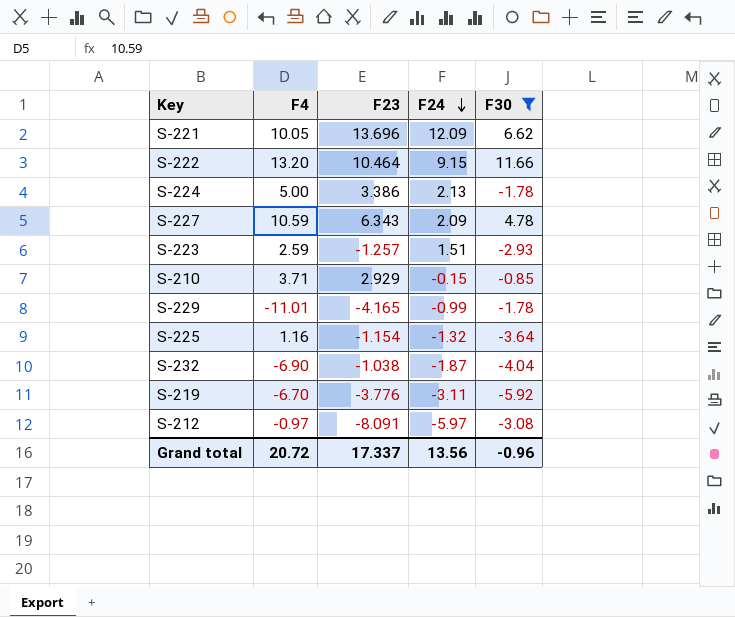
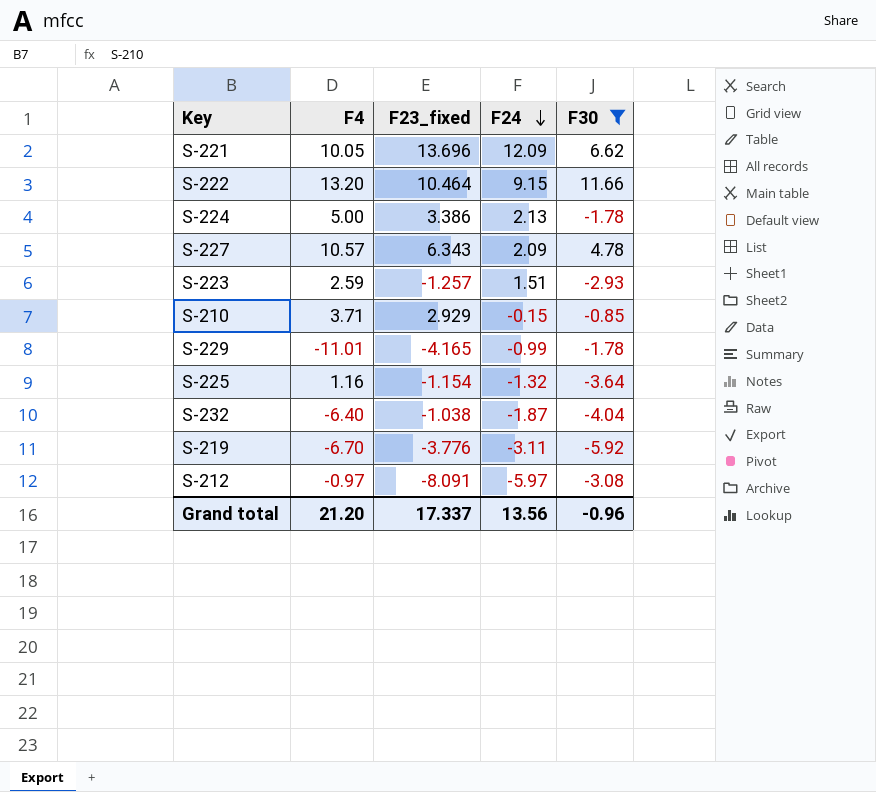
column name: F23 -> F23_fixed
S-227 | F4: 10.59 -> 10.57
S-232 | F4: -6.90 -> -6.40
Grand total | F4: 20.72 -> 21.20

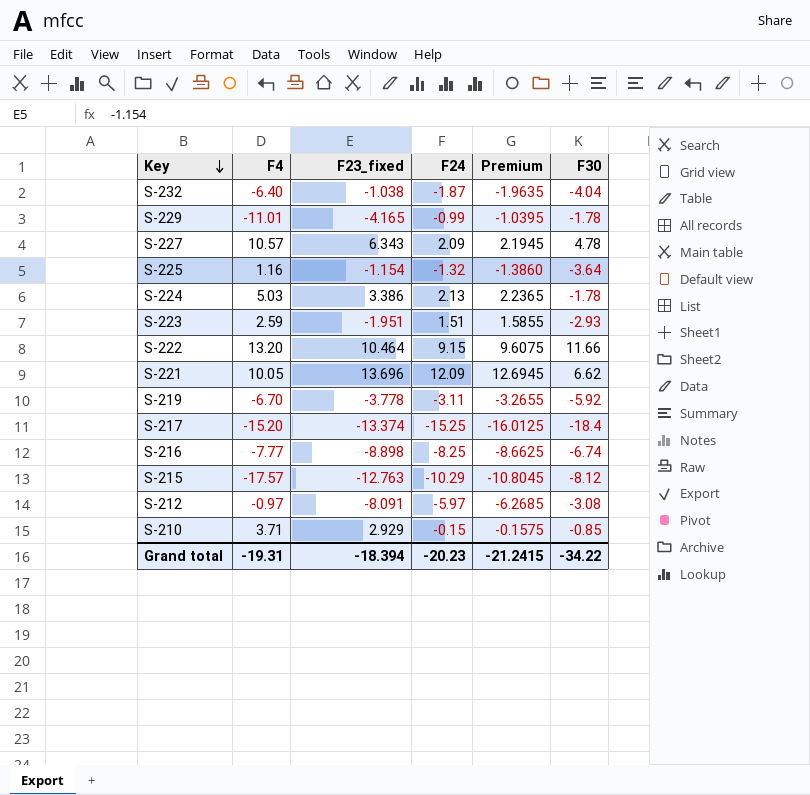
filter: F30 >= -5.92 -> none
row order: F24 descending -> Key descending
column Premium | formula: none -> [F24] * 1.05
S-224 | F4: 5.00 -> 5.03
S-223 | F23_fixed: -1.257 -> -1.951
S-219 | F23_fixed: -3.776 -> -3.778
Grand total | F4: 21.20 -> -19.31
Grand total | F23_fixed: 17.337 -> -18.394
Grand total | F24: 13.56 -> -20.23
Grand total | F30: -0.96 -> -34.22

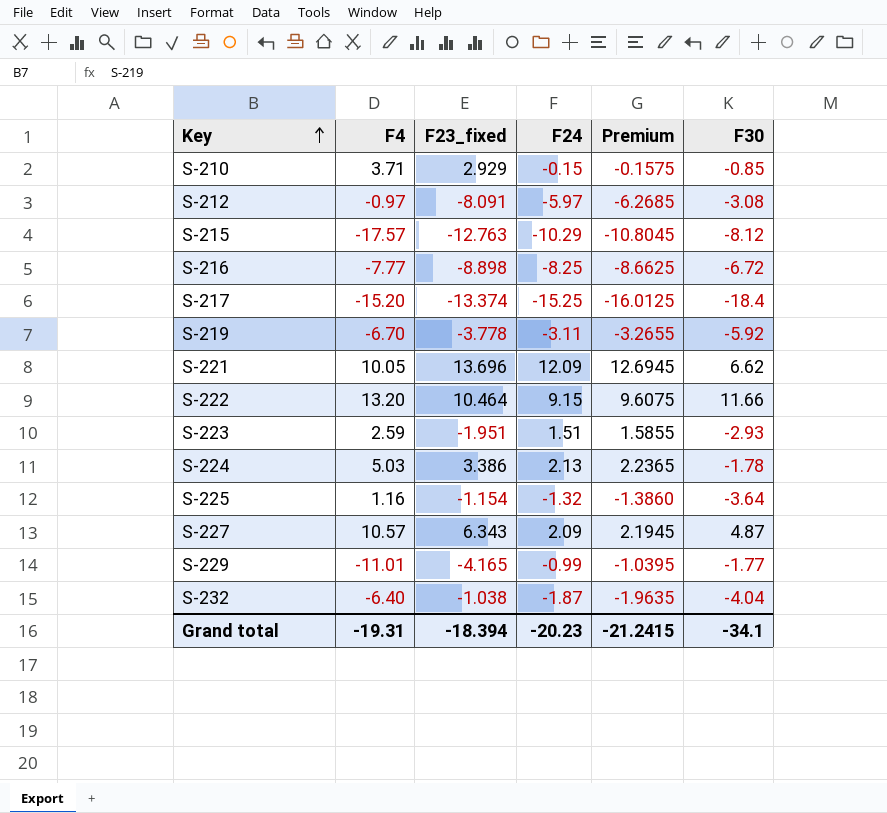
row order: Key descending -> Key ascending
S-216 | F30: -6.74 -> -6.72
S-227 | F30: 4.78 -> 4.87
S-229 | F30: -1.78 -> -1.77
Grand total | F30: -34.22 -> -34.1

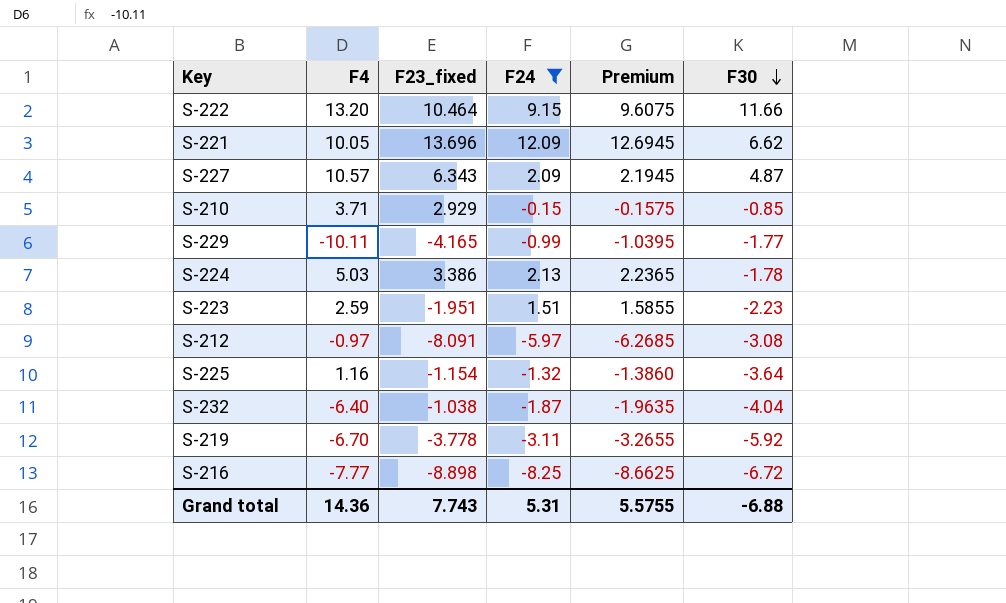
filter: none -> F24 >= -8.25
row order: Key ascending -> F30 descending
S-229 | F4: -11.01 -> -10.11
S-223 | F30: -2.93 -> -2.23
Grand total | F4: -19.31 -> 14.36
Grand total | F23_fixed: -18.394 -> 7.743
Grand total | F24: -20.23 -> 5.31
Grand total | Premium: -21.2415 -> 5.5755
Grand total | F30: -34.1 -> -6.88

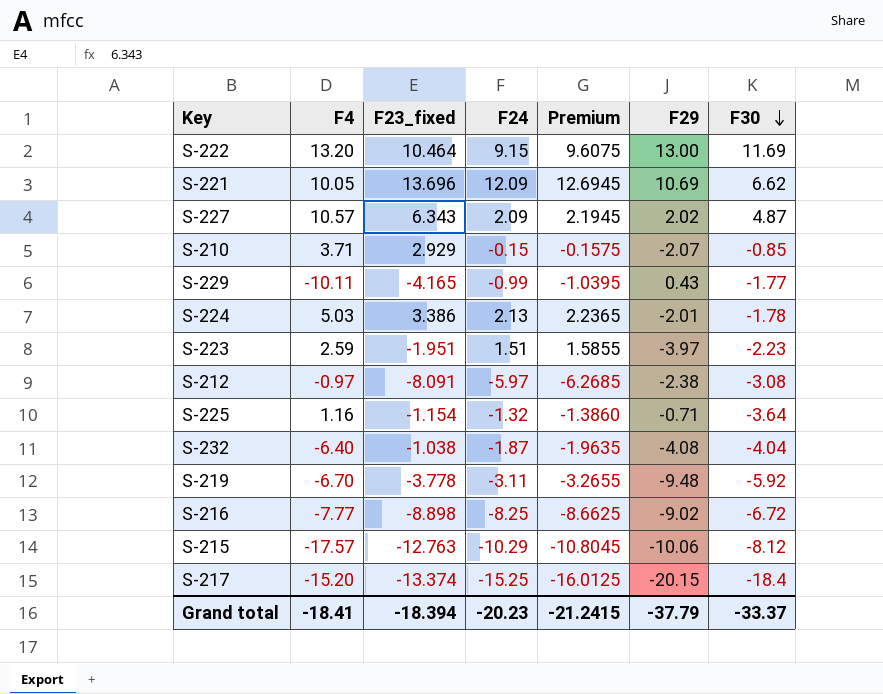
filter: F24 >= -8.25 -> none
column F29 | position: none -> 6
S-222 | F30: 11.66 -> 11.69
Grand total | F4: 14.36 -> -18.41
Grand total | F23_fixed: 7.743 -> -18.394
Grand total | F24: 5.31 -> -20.23
Grand total | Premium: 5.5755 -> -21.2415
Grand total | F30: -6.88 -> -33.37

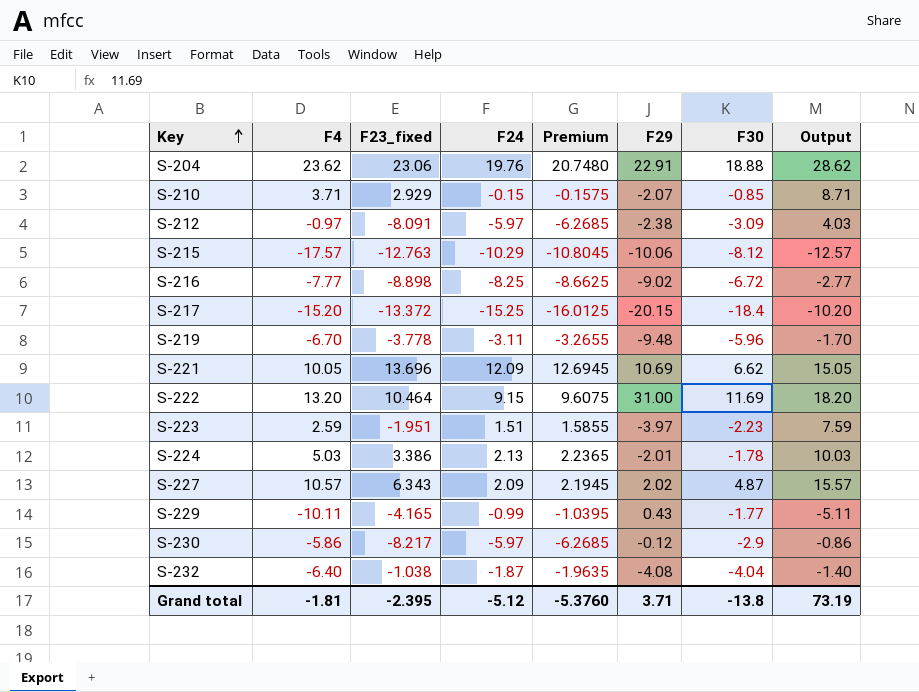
row order: F30 descending -> Key ascending
column Output | formula: none -> [F4] + 5
row S-225: 1.16 | -1.154 | -1.32 | -1.3860 | -0.71 | -3.64 -> none
row S-204: none -> 23.62 | 23.06 | 19.76 | 20.7480 | 22.91 | 18.88 | 28.62
S-212 | F30: -3.08 -> -3.09
S-217 | F23_fixed: -13.374 -> -13.372
S-219 | F30: -5.92 -> -5.96
S-222 | F29: 13.00 -> 31.00
row S-230: none -> -5.86 | -8.217 | -5.97 | -6.2685 | -0.12 | -2.9 | -0.86
Grand total | F4: -18.41 -> -1.81
Grand total | F23_fixed: -18.394 -> -2.395
Grand total | F24: -20.23 -> -5.12
Grand total | Premium: -21.2415 -> -5.3760
Grand total | F29: -37.79 -> 3.71
Grand total | F30: -33.37 -> -13.8

